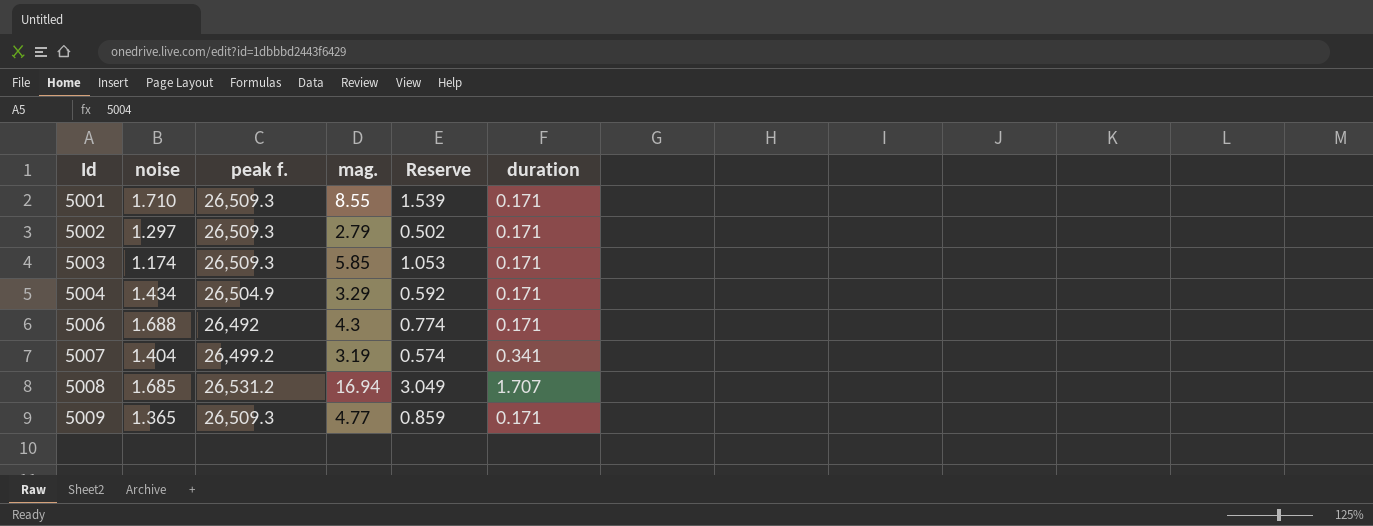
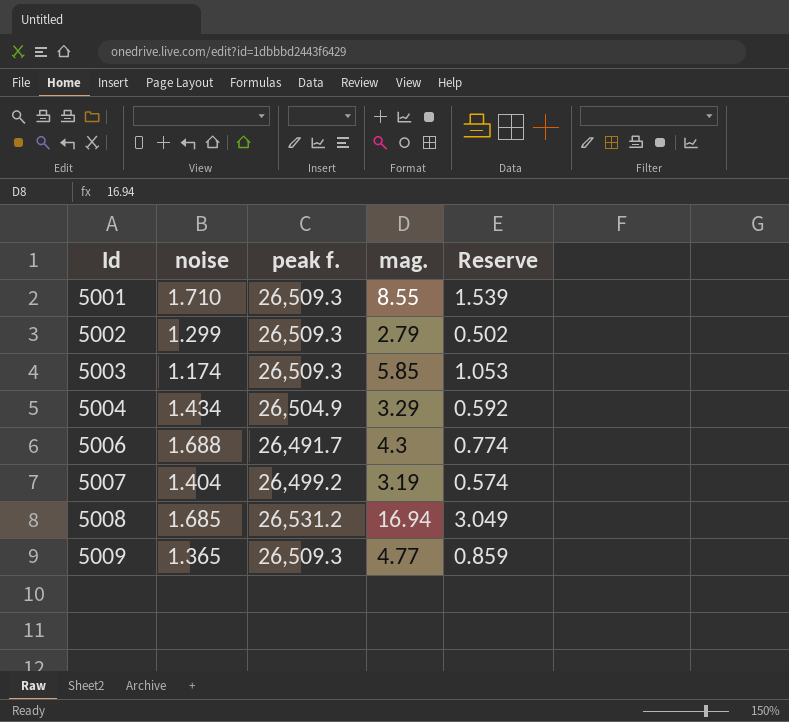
column duration | position: 6 -> none
5002 | noise: 1.297 -> 1.299
5006 | peak f.: 26,492 -> 26,491.7

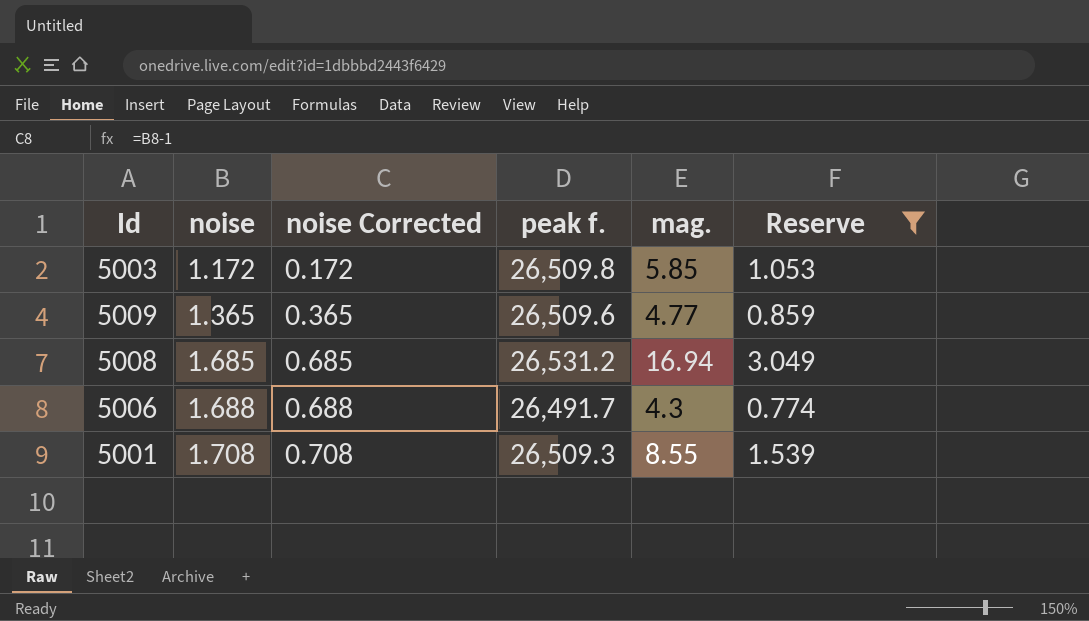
filter: none -> Reserve >= 0.774
row order: Id ascending -> noise ascending
column noise Corrected | formula: none -> [noise] - 1
5003 | noise: 1.174 -> 1.172
5003 | peak f.: 26,509.3 -> 26,509.8
5009 | peak f.: 26,509.3 -> 26,509.6
5001 | noise: 1.710 -> 1.708

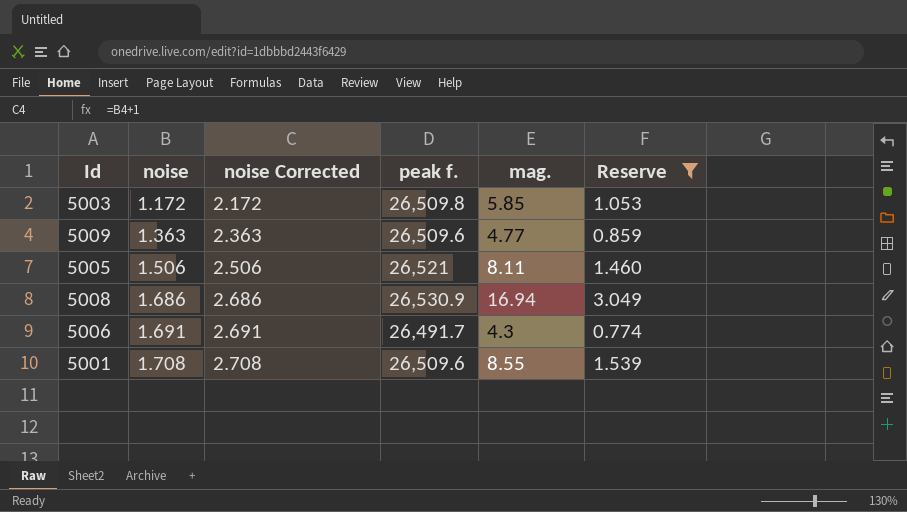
column noise Corrected | formula: [noise] - 1 -> [noise] + 1
5009 | noise: 1.365 -> 1.363
row 5005: none -> 1.506 | 2.506 | 26,521 | 8.11 | 1.460
5008 | noise: 1.685 -> 1.686
5008 | peak f.: 26,531.2 -> 26,530.9
5006 | noise: 1.688 -> 1.691
5001 | peak f.: 26,509.3 -> 26,509.6

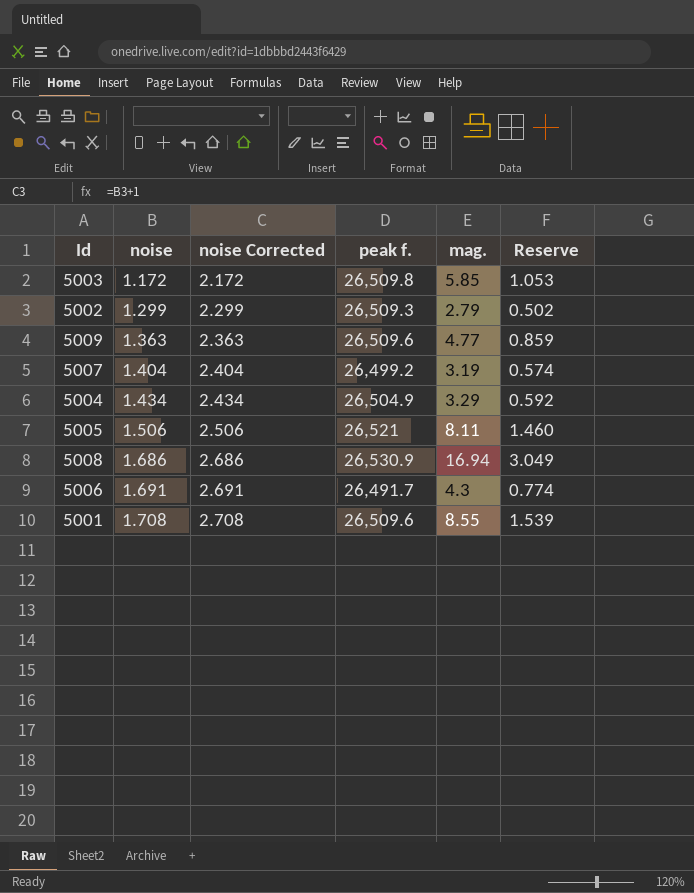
filter: Reserve >= 0.774 -> none

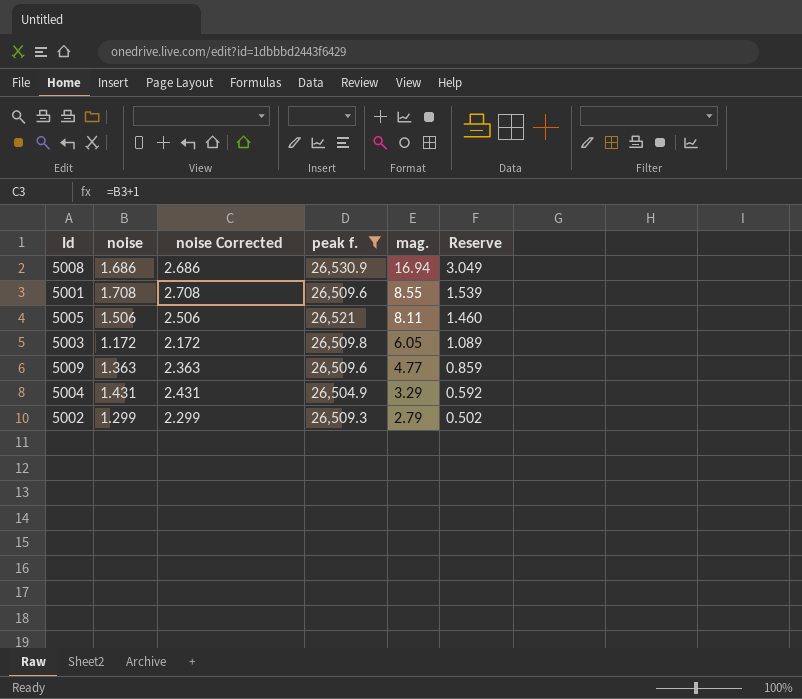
filter: none -> peak f. >= 26,504.9
row order: noise ascending -> mag. descending
5003 | mag.: 5.85 -> 6.05
5003 | Reserve: 1.053 -> 1.089
5004 | noise: 1.434 -> 1.431
5004 | noise Corrected: 2.434 -> 2.431

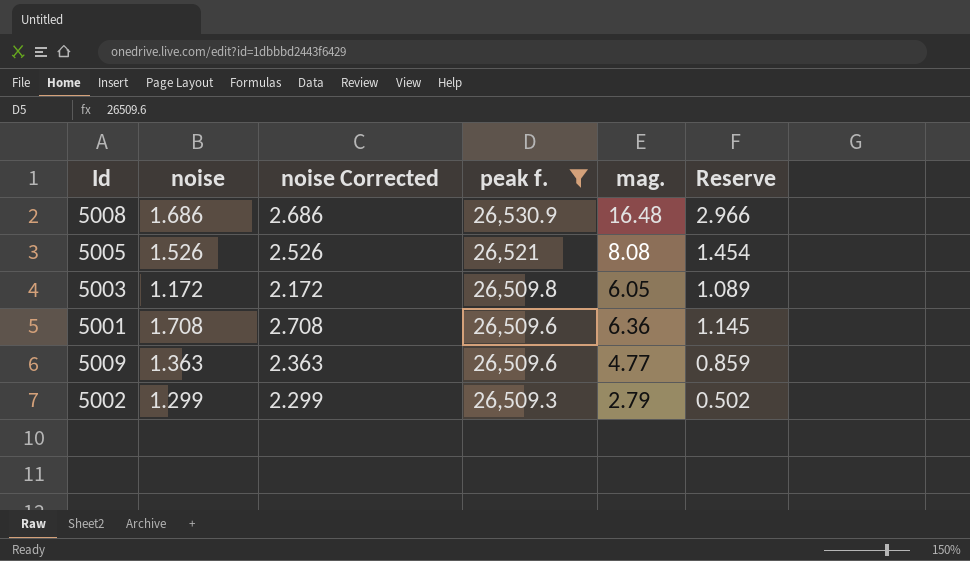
row order: mag. descending -> peak f. descending
row 5004: 1.431 | 2.431 | 26,504.9 | 3.29 | 0.592 -> none
5008 | mag.: 16.94 -> 16.48
5008 | Reserve: 3.049 -> 2.966
5005 | noise: 1.506 -> 1.526
5005 | noise Corrected: 2.506 -> 2.526
5005 | mag.: 8.11 -> 8.08
5005 | Reserve: 1.460 -> 1.454
5001 | mag.: 8.55 -> 6.36
5001 | Reserve: 1.539 -> 1.145

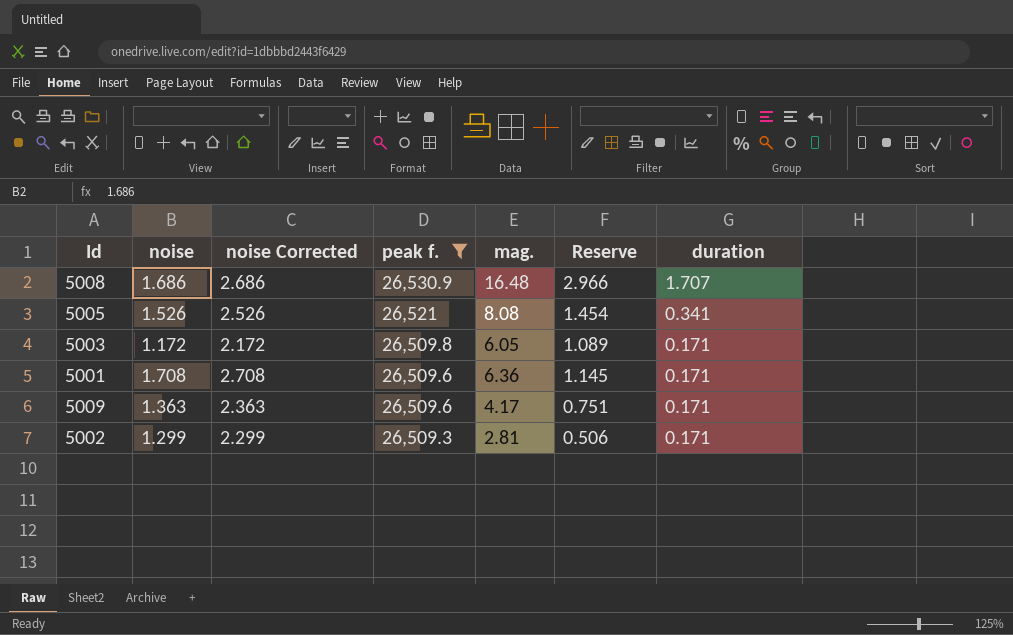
column duration | position: none -> 7
5009 | mag.: 4.77 -> 4.17
5009 | Reserve: 0.859 -> 0.751
5002 | mag.: 2.79 -> 2.81
5002 | Reserve: 0.502 -> 0.506

